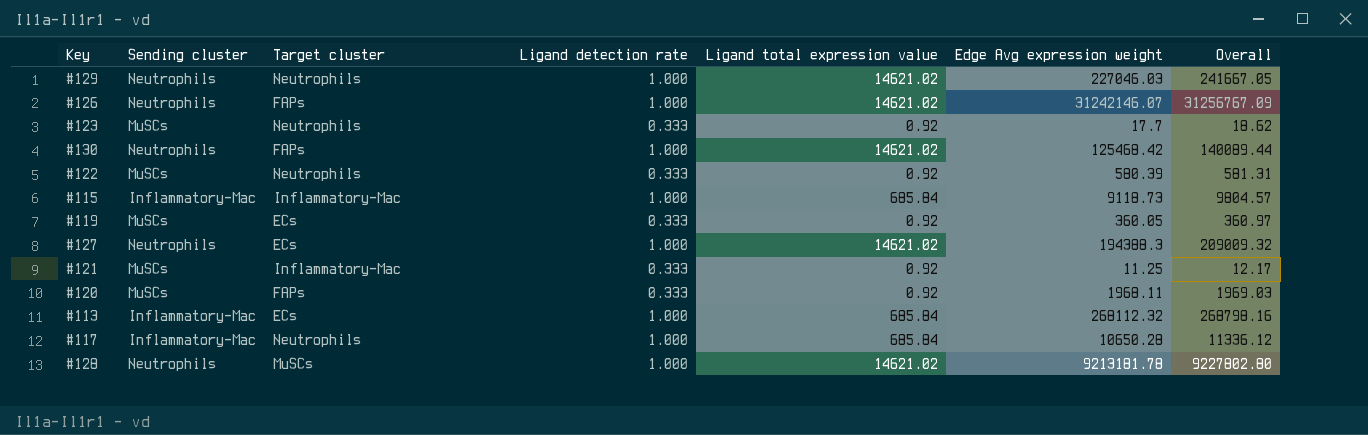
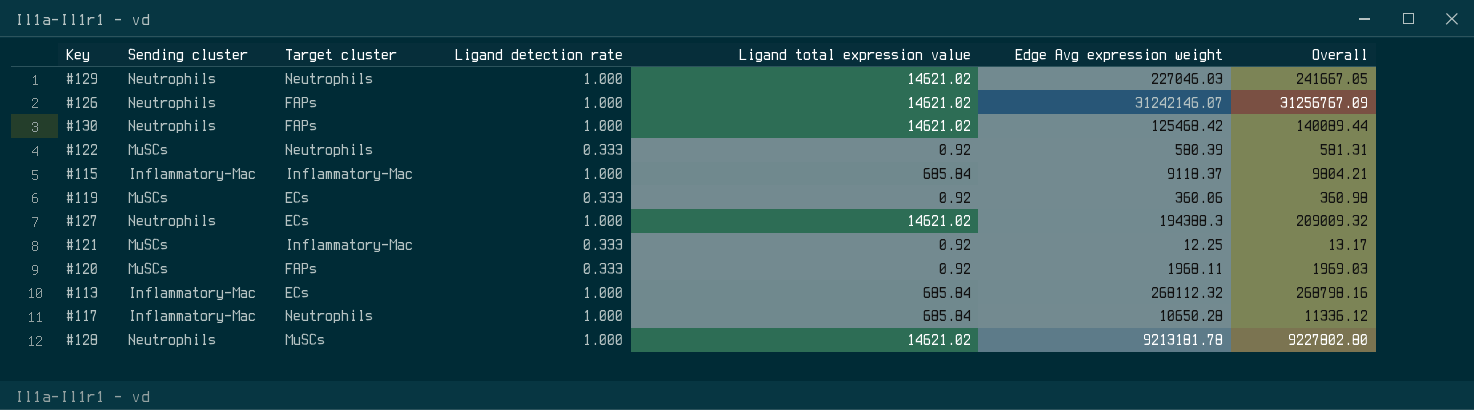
row #123: MuSCs | Neutrophils | 0.333 | 0.92 | 17.7 | 18.62 -> none
#115 | Edge Avg expression weight: 9118.73 -> 9118.37
#115 | Overall: 9804.57 -> 9804.21
#119 | Edge Avg expression weight: 360.05 -> 360.06
#119 | Overall: 360.97 -> 360.98
#121 | Edge Avg expression weight: 11.25 -> 12.25
#121 | Overall: 12.17 -> 13.17

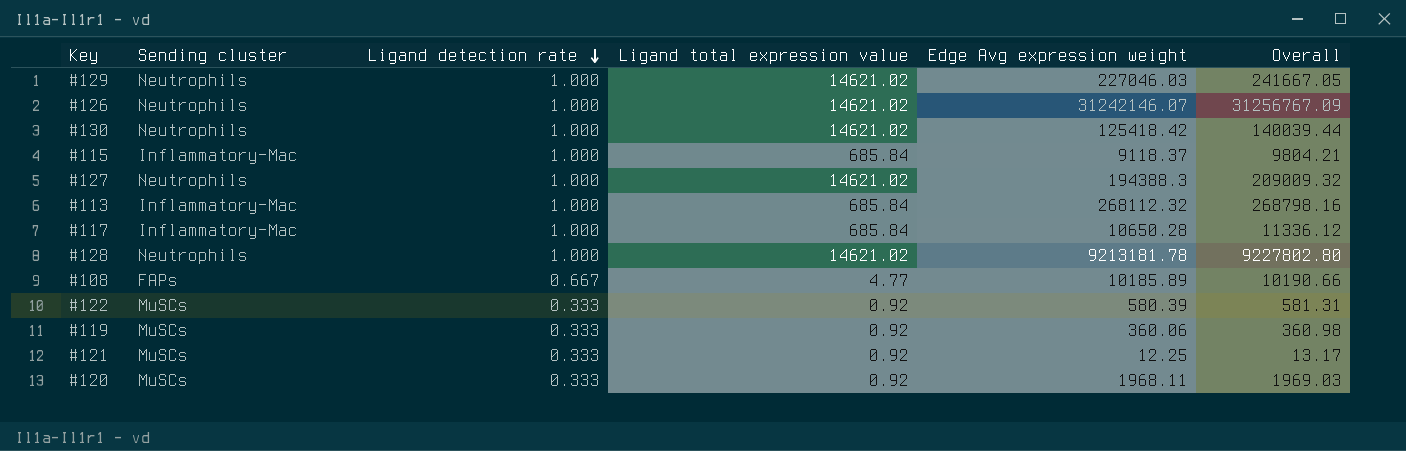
row order: none -> Ligand detection rate descending
column Target cluster | position: 3 -> none
#130 | Edge Avg expression weight: 125468.42 -> 125418.42
#130 | Overall: 140089.44 -> 140039.44
row #108: none -> FAPs | 0.667 | 4.77 | 10185.89 | 10190.66

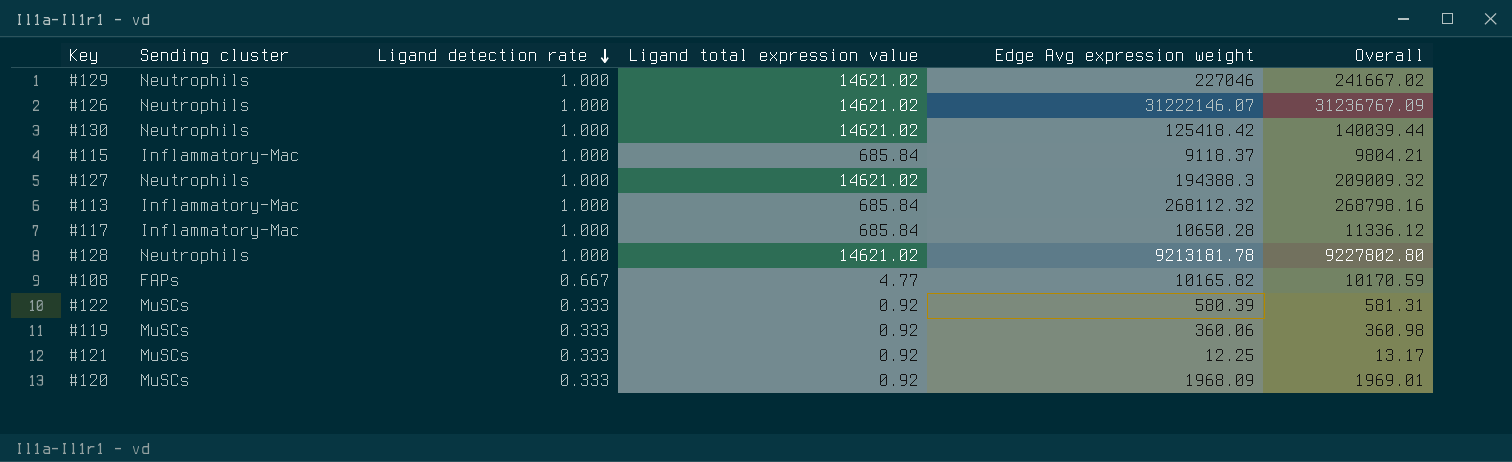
#129 | Edge Avg expression weight: 227046.03 -> 227046
#129 | Overall: 241667.05 -> 241667.02
#126 | Edge Avg expression weight: 31242146.07 -> 31222146.07
#126 | Overall: 31256767.09 -> 31236767.09
#108 | Edge Avg expression weight: 10185.89 -> 10165.82
#108 | Overall: 10190.66 -> 10170.59
#120 | Edge Avg expression weight: 1968.11 -> 1968.09
#120 | Overall: 1969.03 -> 1969.01

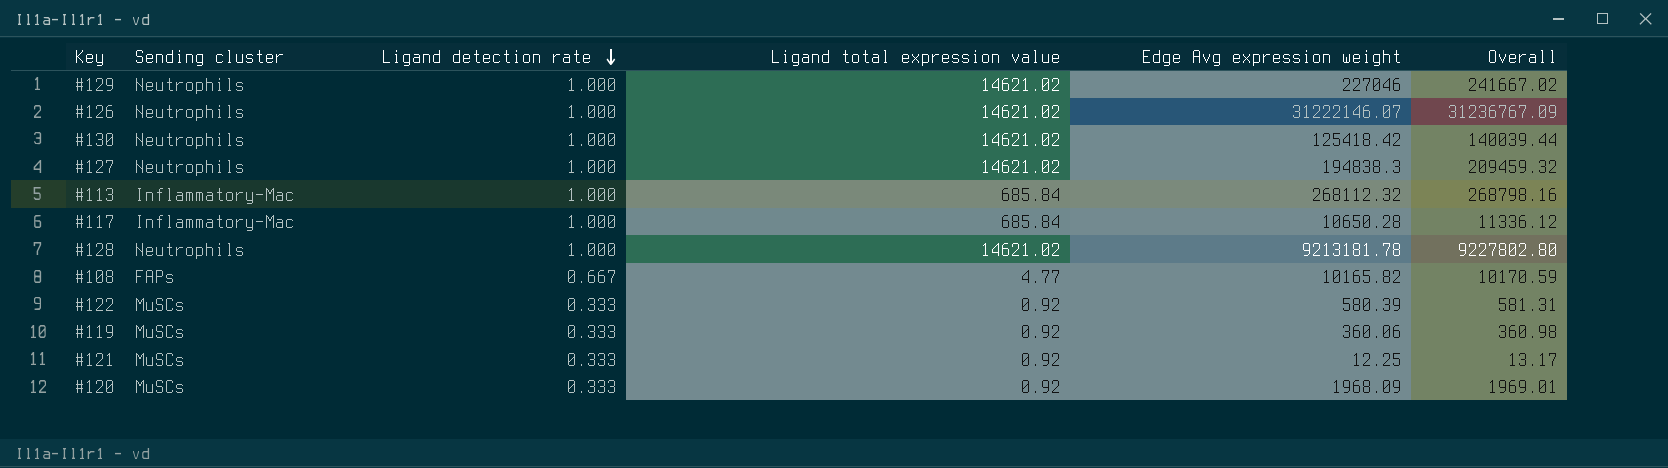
row #115: Inflammatory-Mac | 1.000 | 685.84 | 9118.37 | 9804.21 -> none
#127 | Edge Avg expression weight: 194388.3 -> 194838.3
#127 | Overall: 209009.32 -> 209459.32

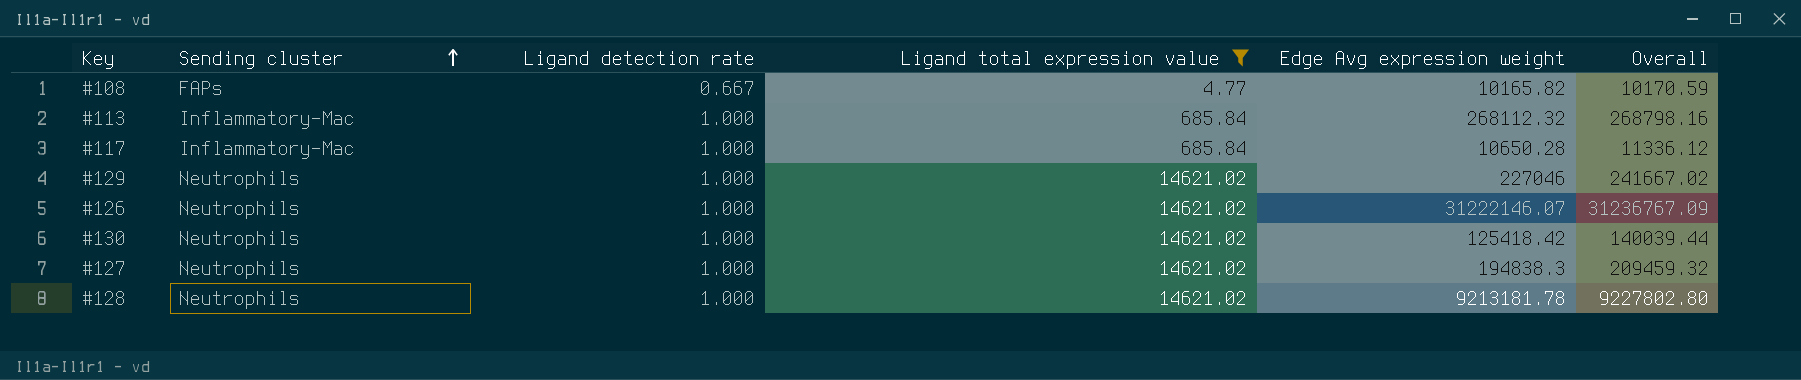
filter: none -> Ligand total expression value != 0.92
row order: Ligand detection rate descending -> Sending cluster ascending

